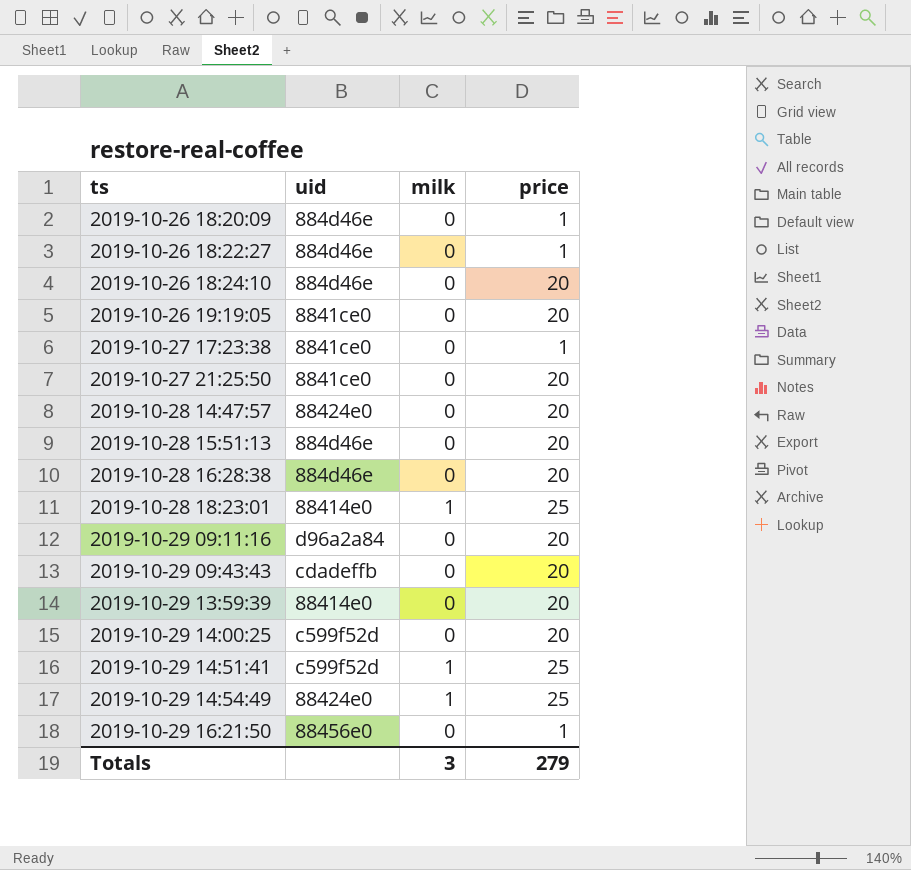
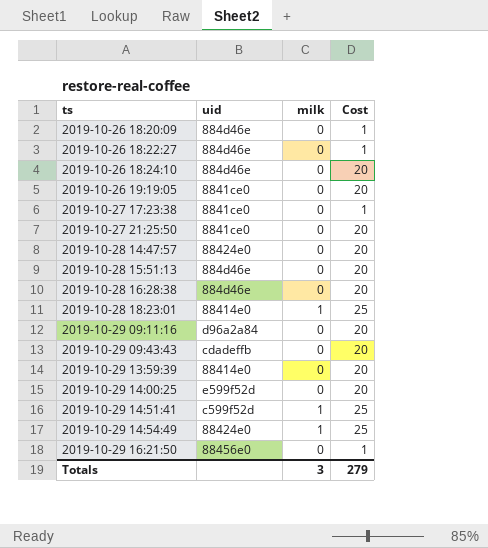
column name: price -> Cost
2019-10-29 14:00:25 | uid: c599f52d -> e599f52d

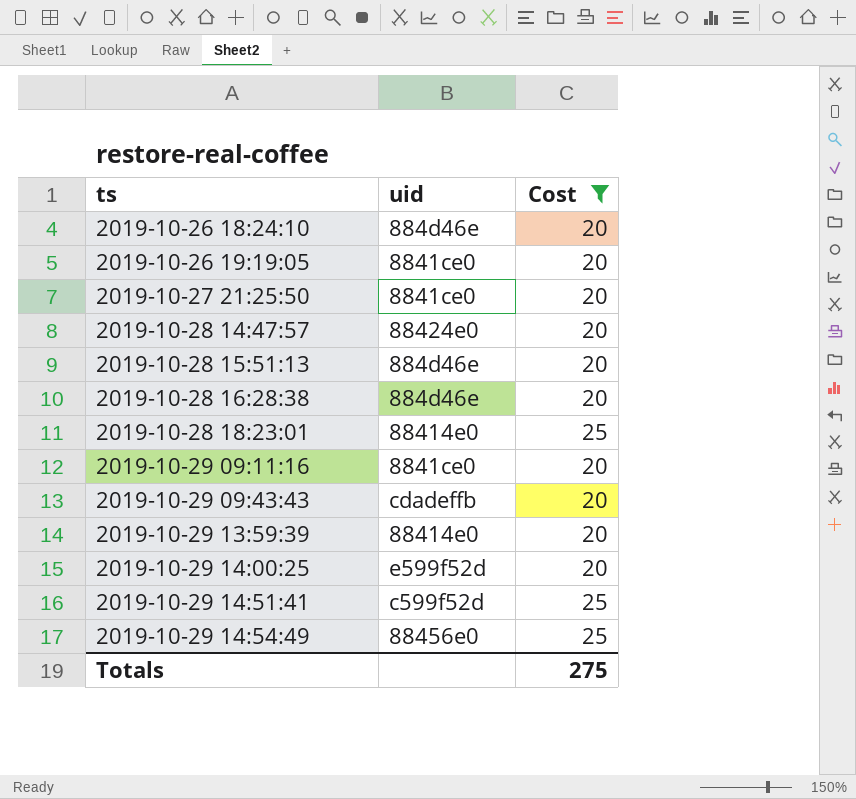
filter: none -> Cost != 1
column milk | position: 3 -> none
2019-10-29 09:11:16 | uid: d96a2a84 -> 8841ce0
2019-10-29 14:54:49 | uid: 88424e0 -> 88456e0
Totals | Cost: 279 -> 275

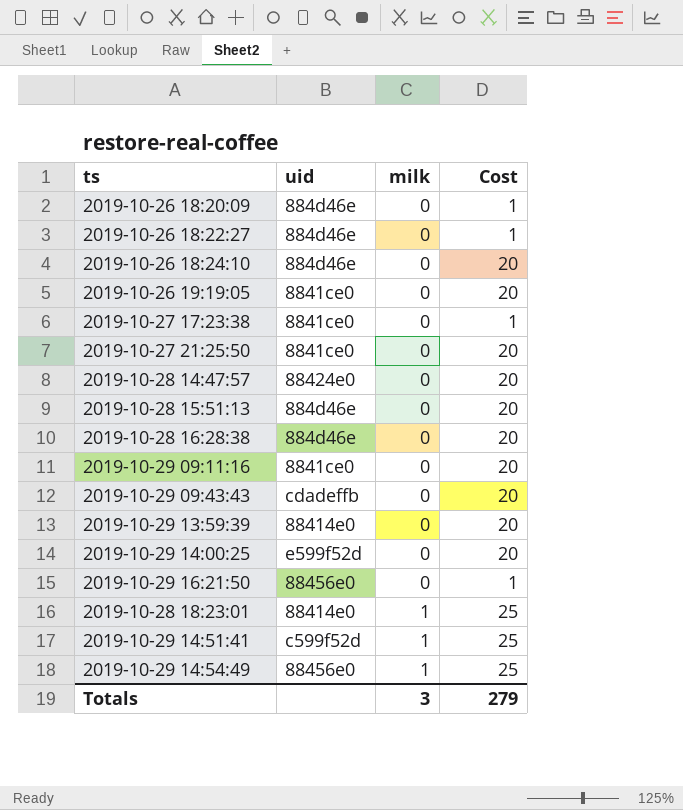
filter: Cost != 1 -> none
row order: ts ascending -> milk ascending
column milk | position: none -> 3
Totals | Cost: 275 -> 279

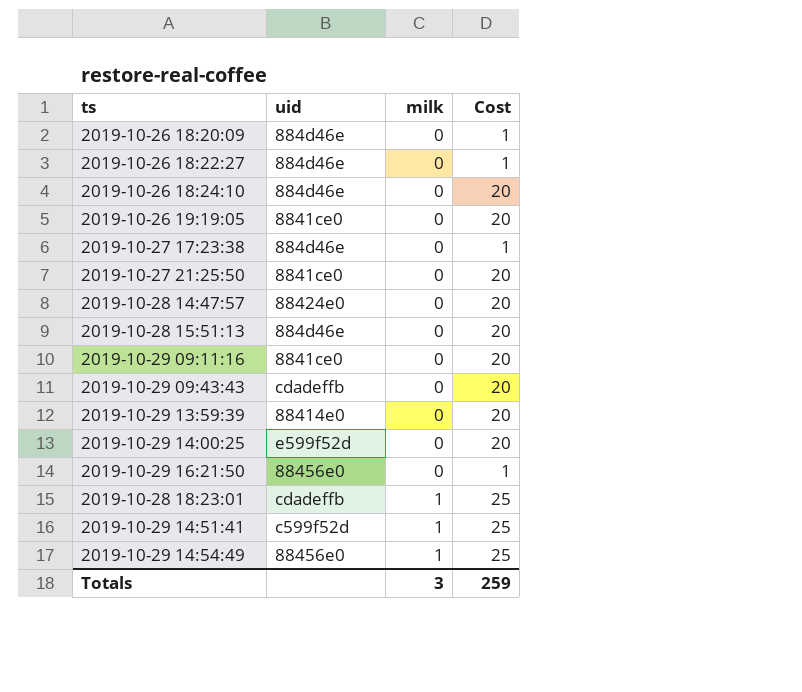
row 2019-10-28 16:28:38: 884d46e | 0 | 20 -> none
2019-10-27 17:23:38 | uid: 8841ce0 -> 884d46e
2019-10-28 18:23:01 | uid: 88414e0 -> cdadeffb
Totals | Cost: 279 -> 259

